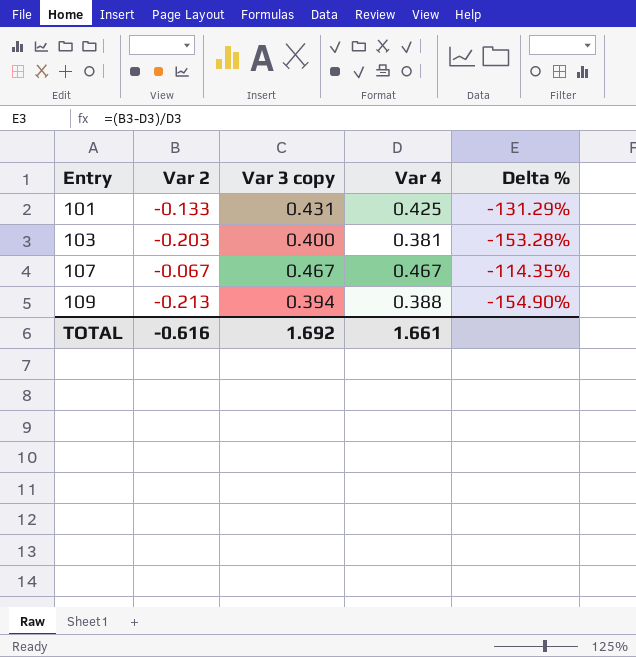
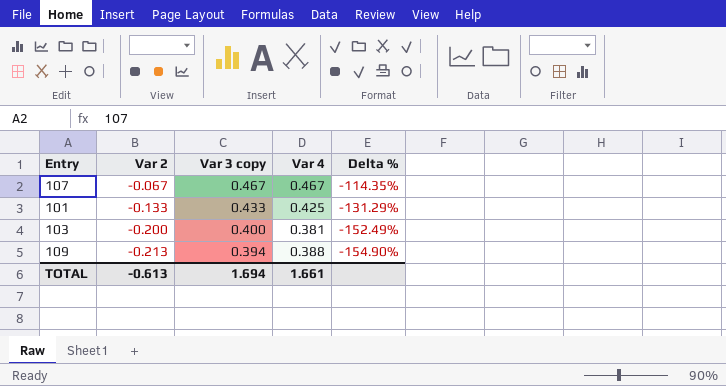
row order: Entry ascending -> Var 2 descending
101 | Var 3 copy: 0.431 -> 0.433
103 | Var 2: -0.203 -> -0.200
103 | Delta %: -153.28% -> -152.49%
TOTAL | Var 2: -0.616 -> -0.613
TOTAL | Var 3 copy: 1.692 -> 1.694

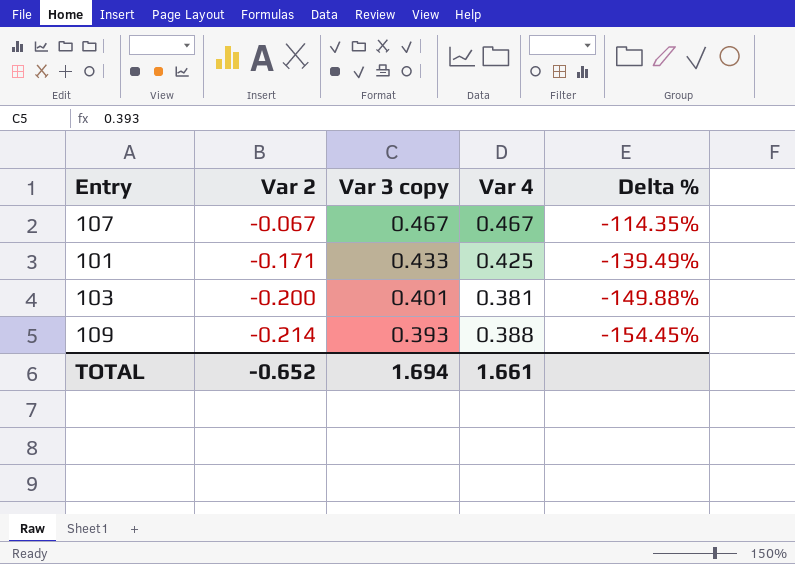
column Delta % | formula: ([Var 2] - [Var 4]) / [Var 4] -> ([Var 2] - [Var 3 copy]) / [Var 3 copy]
101 | Var 2: -0.133 -> -0.171
103 | Var 3 copy: 0.400 -> 0.401
109 | Var 2: -0.213 -> -0.214
109 | Var 3 copy: 0.394 -> 0.393
TOTAL | Var 2: -0.613 -> -0.652

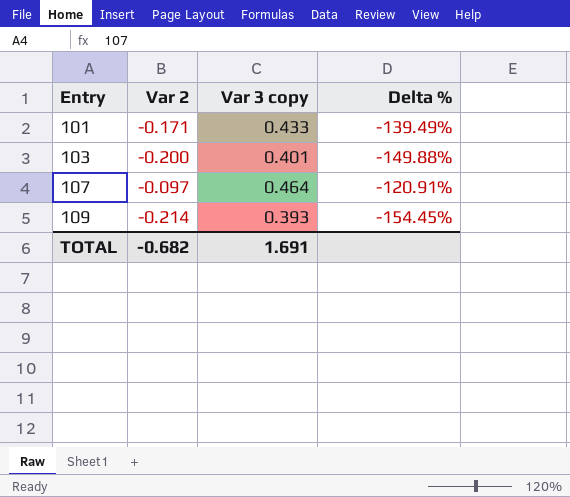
row order: Var 2 descending -> Entry ascending
column Var 4 | position: 4 -> none
107 | Var 2: -0.067 -> -0.097
107 | Var 3 copy: 0.467 -> 0.464
107 | Delta %: -114.35% -> -120.91%
TOTAL | Var 2: -0.652 -> -0.682
TOTAL | Var 3 copy: 1.694 -> 1.691

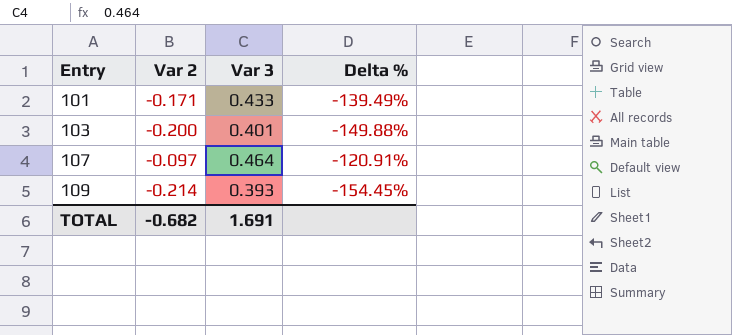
column name: Var 3 copy -> Var 3

